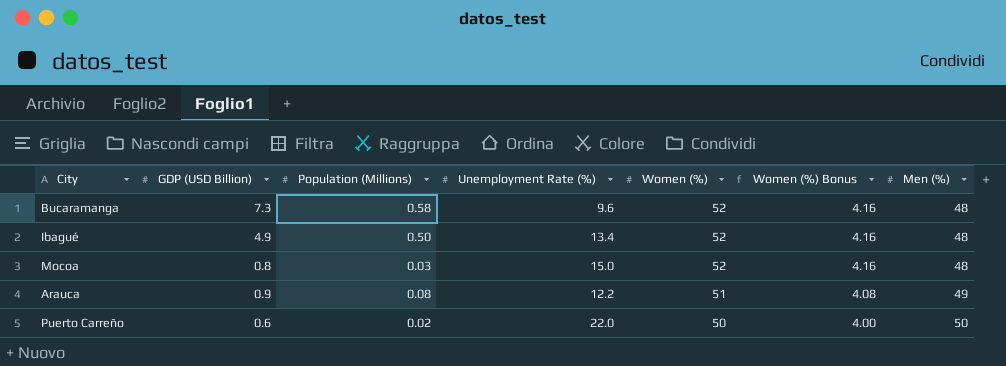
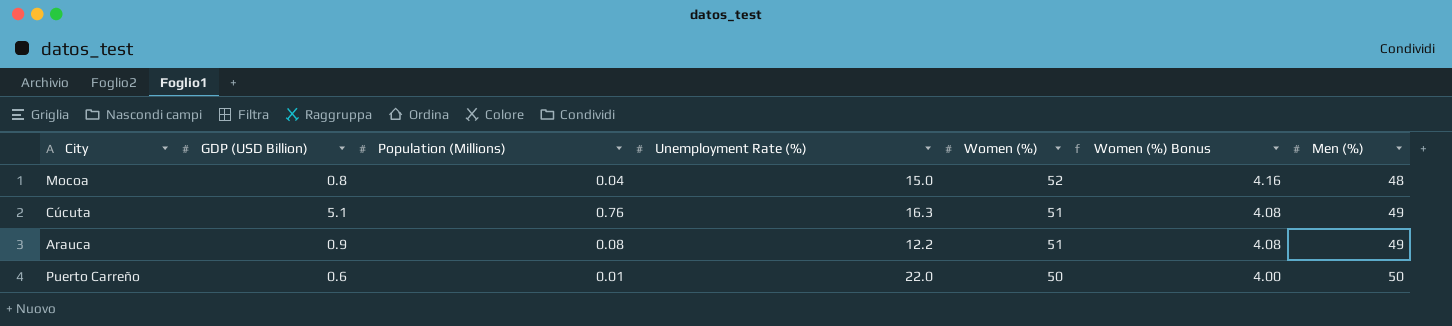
row Bucaramanga: 7.3 | 0.58 | 9.6 | 52 | 4.16 | 48 -> none
row Ibagué: 4.9 | 0.50 | 13.4 | 52 | 4.16 | 48 -> none
Mocoa | Population (Millions): 0.03 -> 0.04
row Cúcuta: none -> 5.1 | 0.76 | 16.3 | 51 | 4.08 | 49
Puerto Carreño | Population (Millions): 0.02 -> 0.01

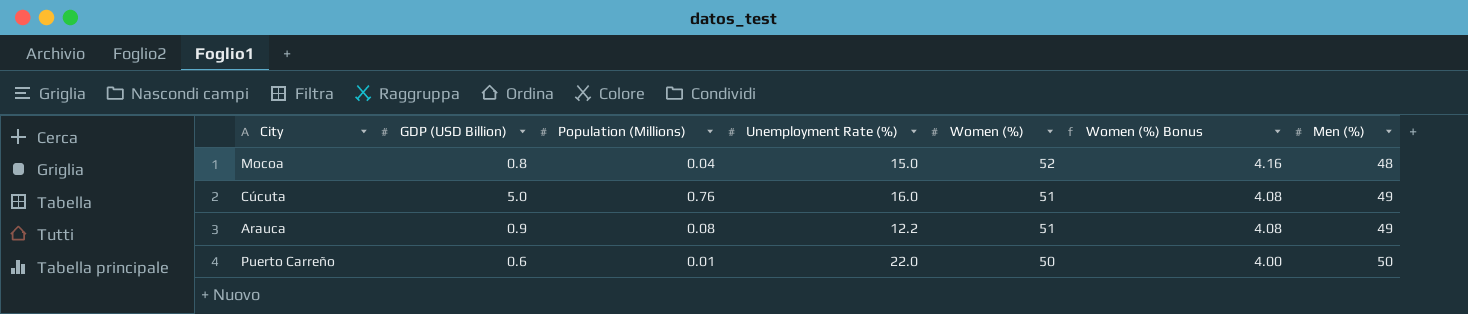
Cúcuta | GDP (USD Billion): 5.1 -> 5.0
Cúcuta | Unemployment Rate (%): 16.3 -> 16.0

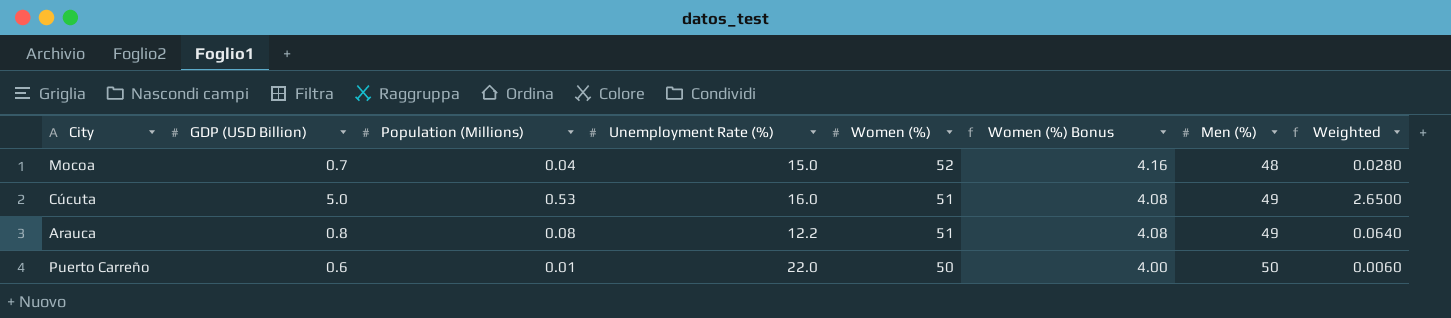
column Weighted | formula: none -> [GDP (USD Billion)] * [Population (Millions)]
Mocoa | GDP (USD Billion): 0.8 -> 0.7
Cúcuta | Population (Millions): 0.76 -> 0.53
Arauca | GDP (USD Billion): 0.9 -> 0.8

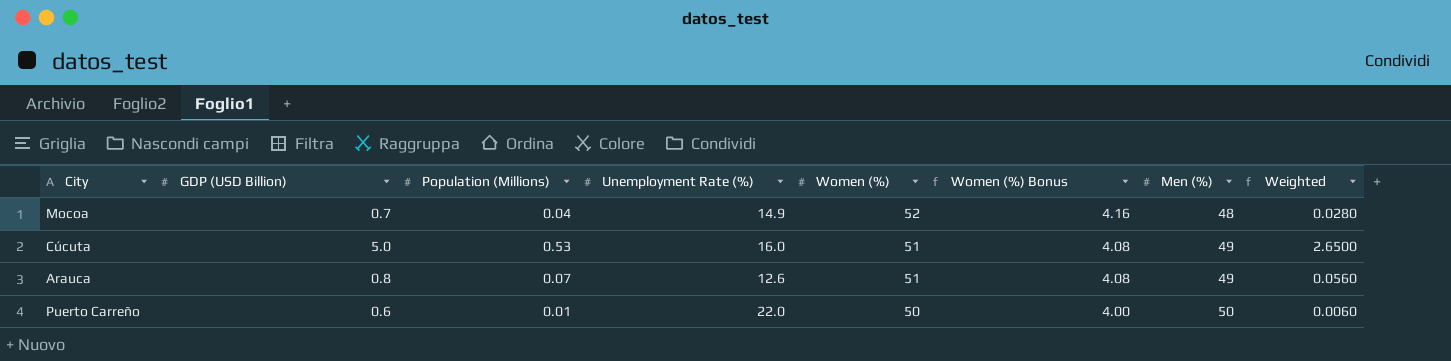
Mocoa | Unemployment Rate (%): 15.0 -> 14.9
Arauca | Population (Millions): 0.08 -> 0.07
Arauca | Unemployment Rate (%): 12.2 -> 12.6
Arauca | Weighted: 0.0640 -> 0.0560

